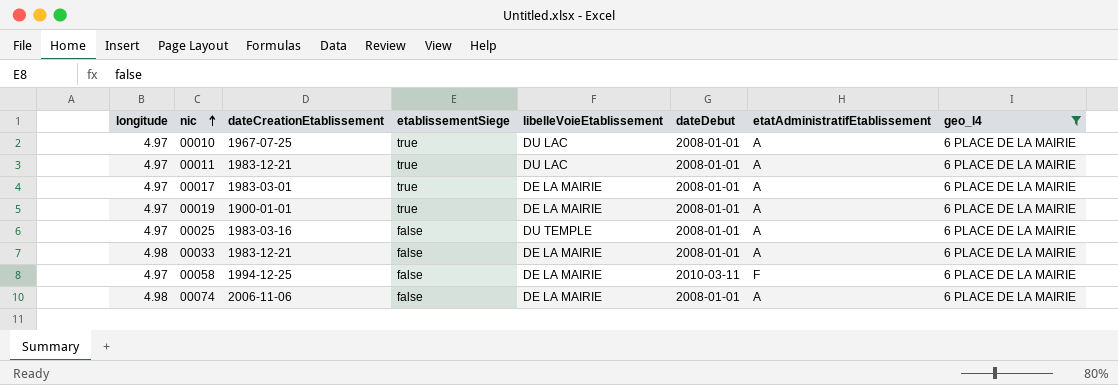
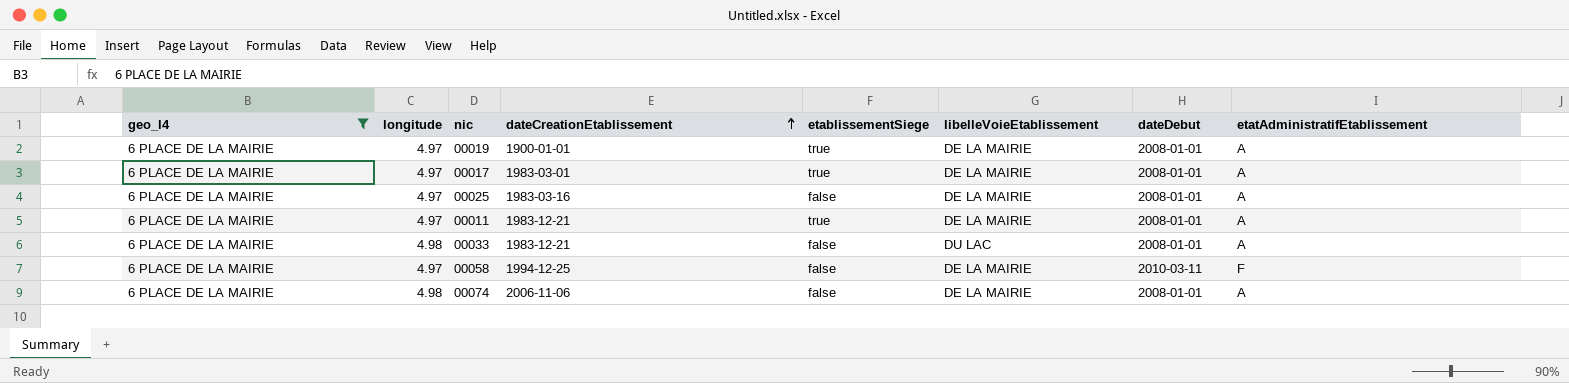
row order: nic ascending -> dateCreationEtablissement ascending
column geo_l4 | position: 8 -> 1
row 00010: 4.97 | 1967-07-25 | true | DU LAC | 2008-01-01 | A | 6 PLACE DE LA MAIRIE -> none
00025 | libelleVoieEtablissement: DU TEMPLE -> DE LA MAIRIE
00011 | libelleVoieEtablissement: DU LAC -> DE LA MAIRIE
00033 | libelleVoieEtablissement: DE LA MAIRIE -> DU LAC

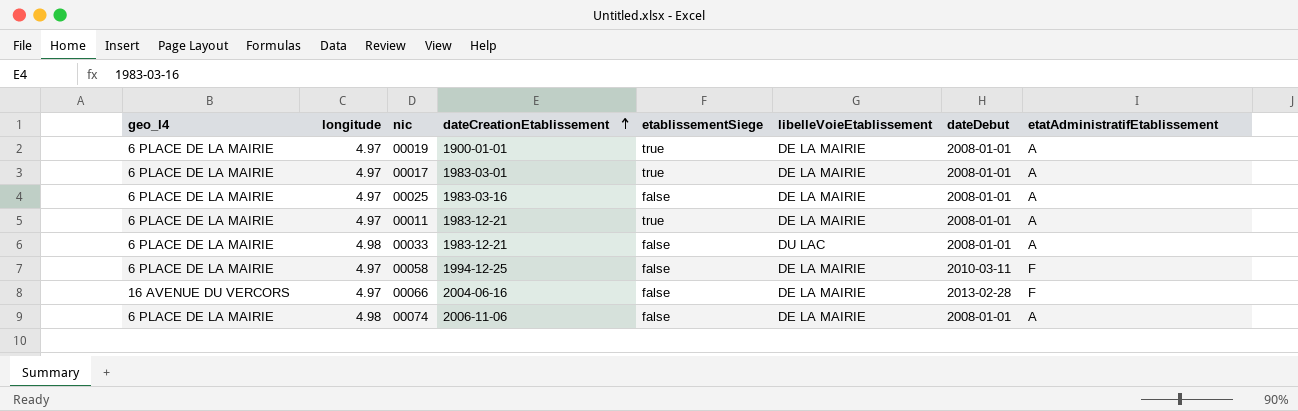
filter: geo_l4 = 6 PLACE DE LA MAIRIE -> none

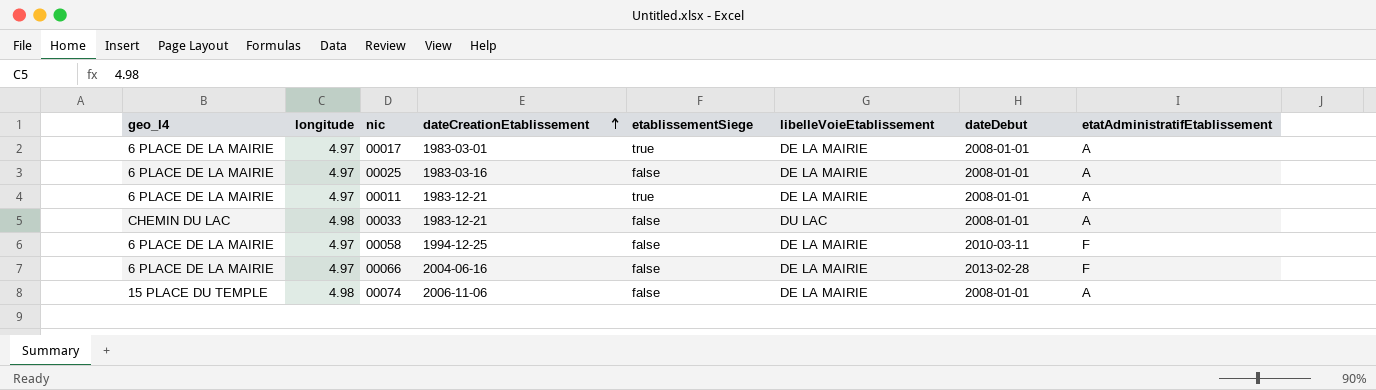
row 00019: 6 PLACE DE LA MAIRIE | 4.97 | 1900-01-01 | true | DE LA MAIRIE | 2008-01-01 | A -> none
00033 | geo_l4: 6 PLACE DE LA MAIRIE -> CHEMIN DU LAC
00066 | geo_l4: 16 AVENUE DU VERCORS -> 6 PLACE DE LA MAIRIE
00074 | geo_l4: 6 PLACE DE LA MAIRIE -> 15 PLACE DU TEMPLE

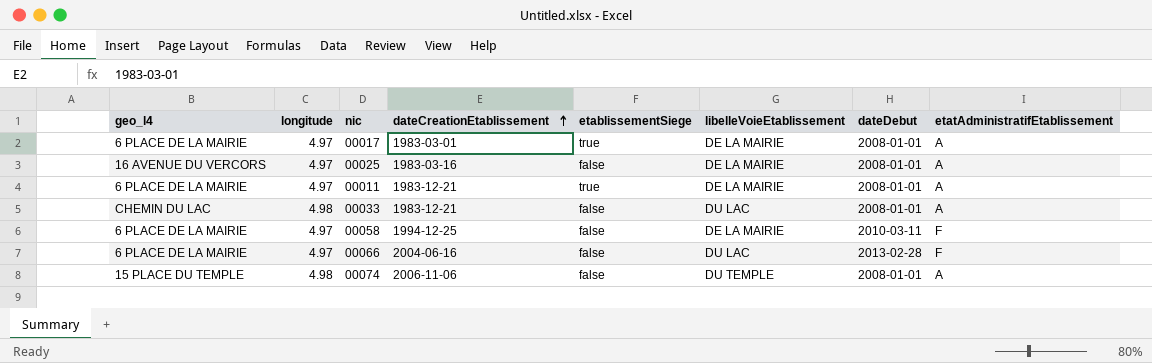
00025 | geo_l4: 6 PLACE DE LA MAIRIE -> 16 AVENUE DU VERCORS
00066 | libelleVoieEtablissement: DE LA MAIRIE -> DU LAC
00074 | libelleVoieEtablissement: DE LA MAIRIE -> DU TEMPLE

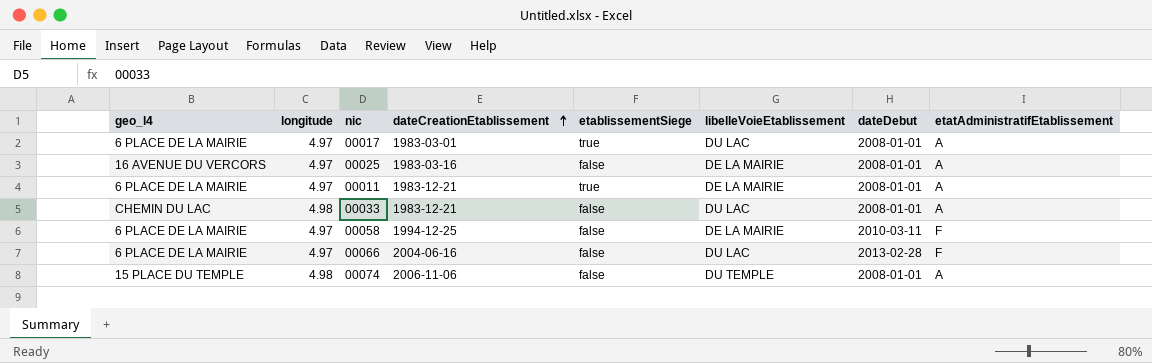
00017 | libelleVoieEtablissement: DE LA MAIRIE -> DU LAC

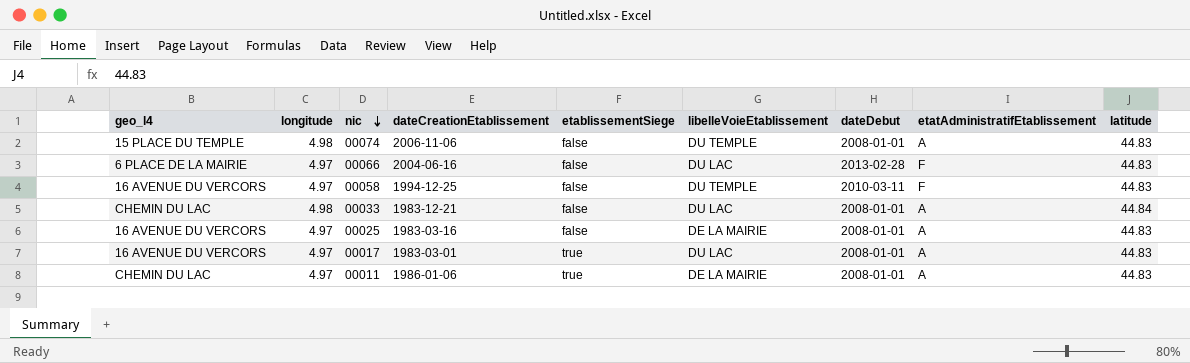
row order: dateCreationEtablissement ascending -> nic descending
column latitude | position: none -> 9
00058 | geo_l4: 6 PLACE DE LA MAIRIE -> 16 AVENUE DU VERCORS
00058 | libelleVoieEtablissement: DE LA MAIRIE -> DU TEMPLE
00017 | geo_l4: 6 PLACE DE LA MAIRIE -> 16 AVENUE DU VERCORS
00011 | geo_l4: 6 PLACE DE LA MAIRIE -> CHEMIN DU LAC
00011 | dateCreationEtablissement: 1983-12-21 -> 1986-01-06

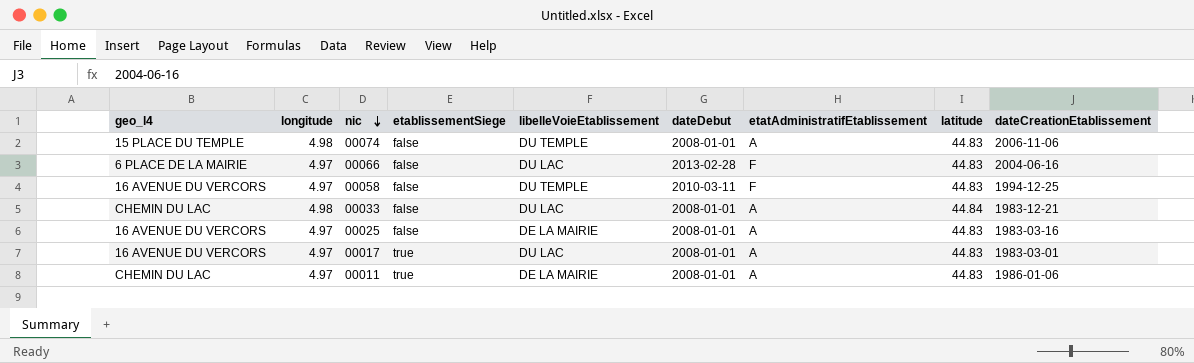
column dateCreationEtablissement | position: 4 -> 9

